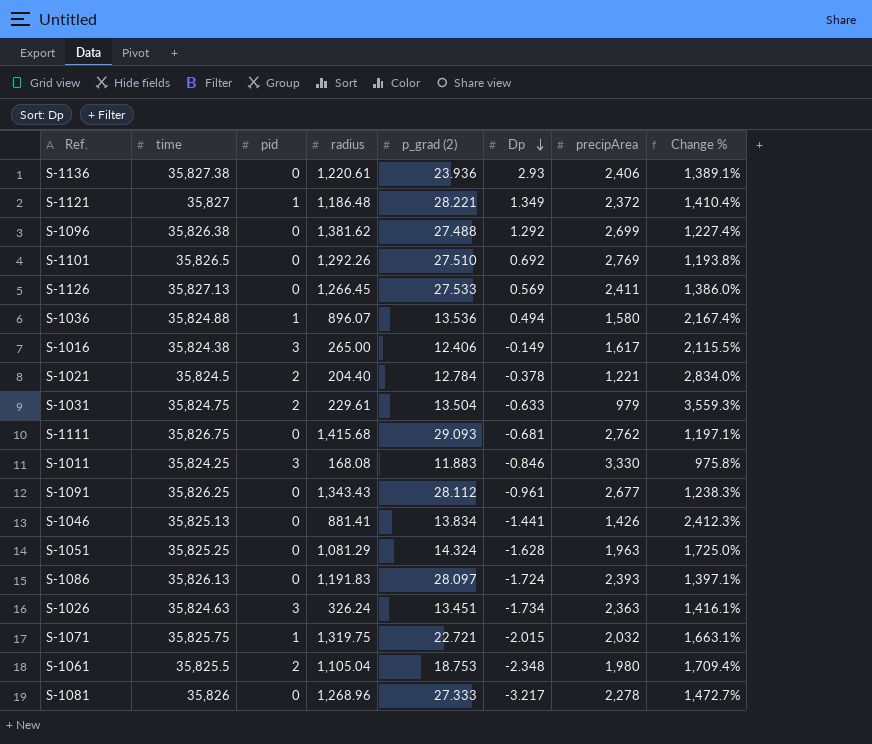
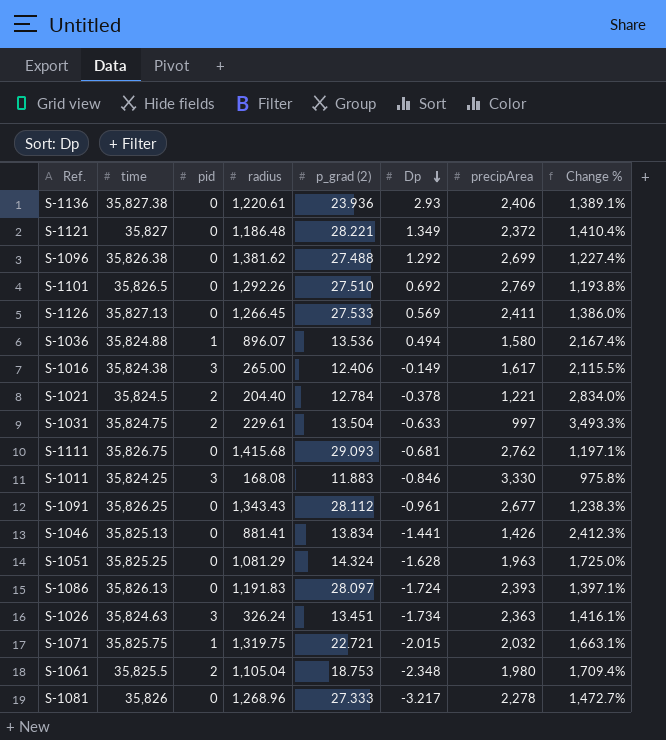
S-1121 | pid: 1 -> 0
S-1031 | precipArea: 979 -> 997
S-1031 | Change %: 3,559.3% -> 3,493.3%

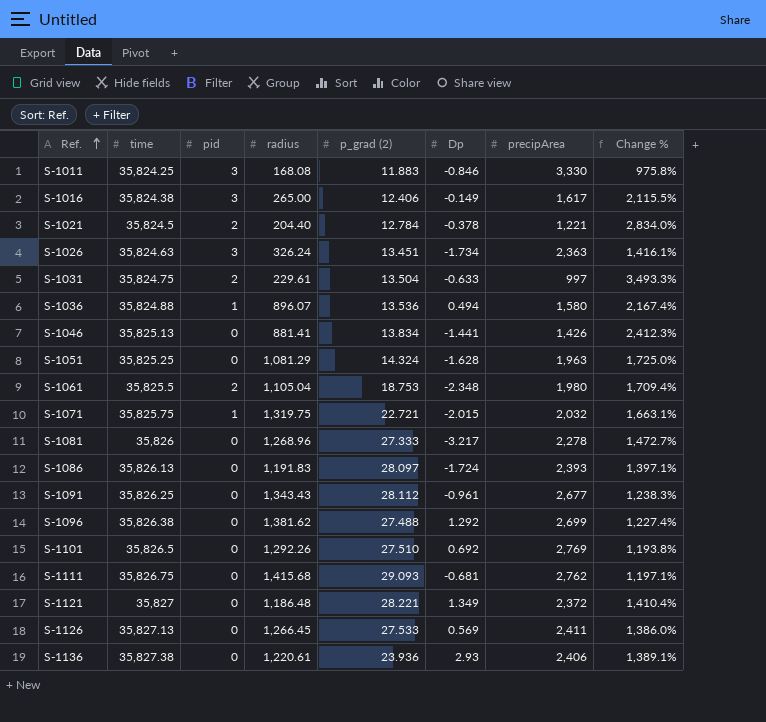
row order: Dp descending -> Ref. ascending

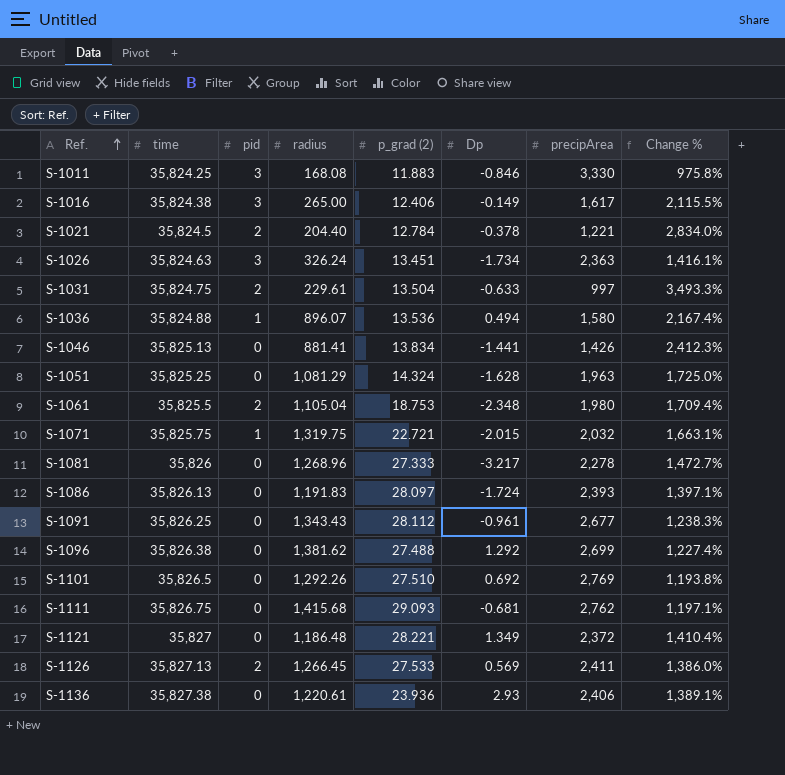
S-1126 | pid: 0 -> 2

